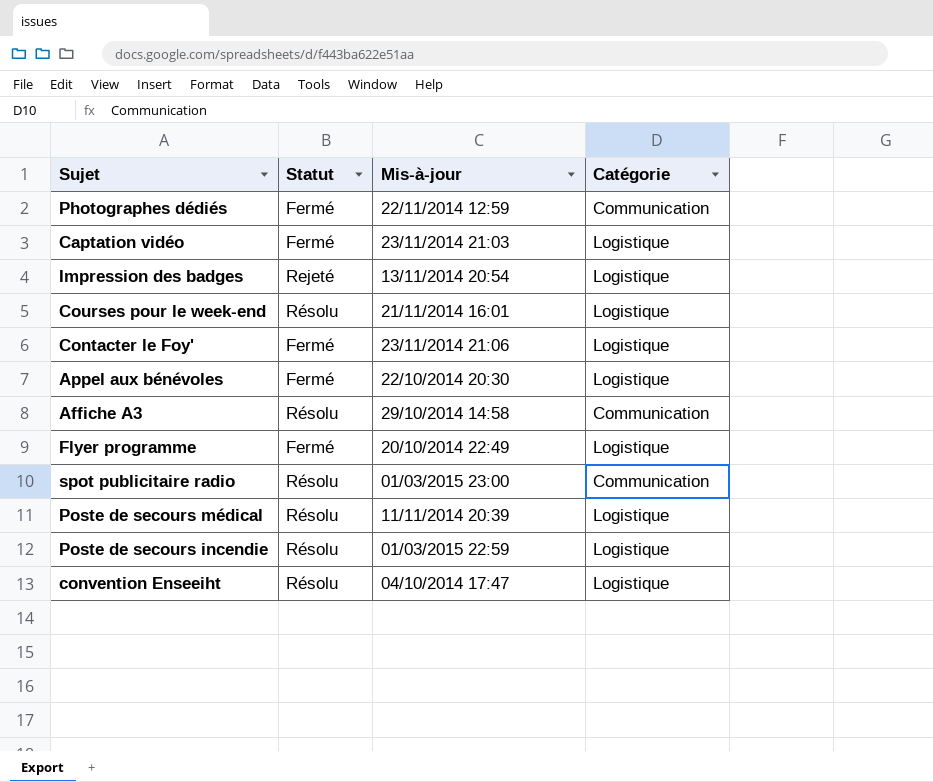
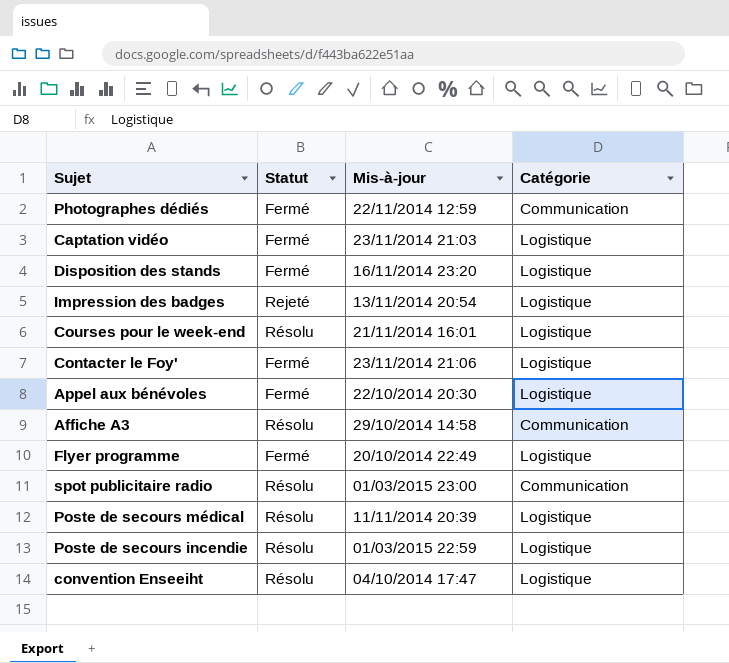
row Disposition des stands: none -> Fermé | 16/11/2014 23:20 | Logistique

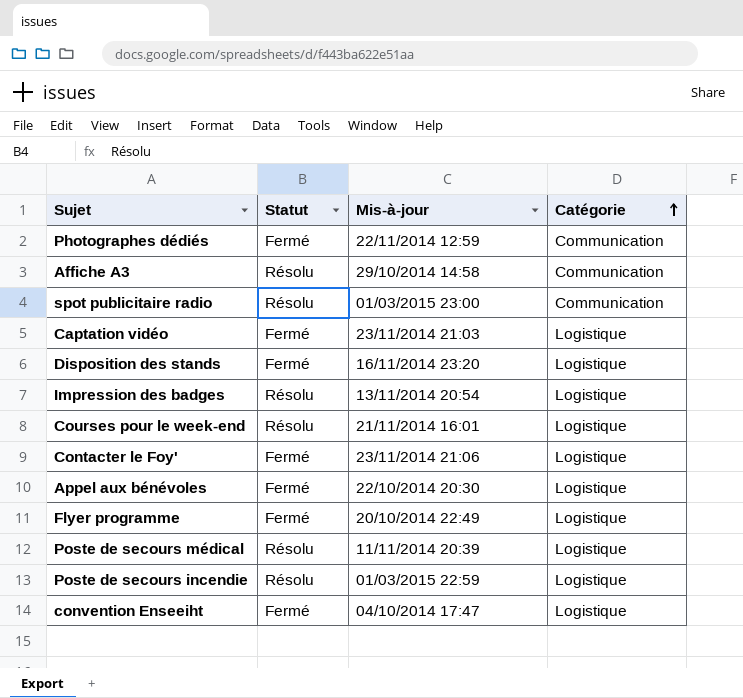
row order: none -> Catégorie ascending
Impression des badges | Statut: Rejeté -> Résolu
convention Enseeiht | Statut: Résolu -> Fermé

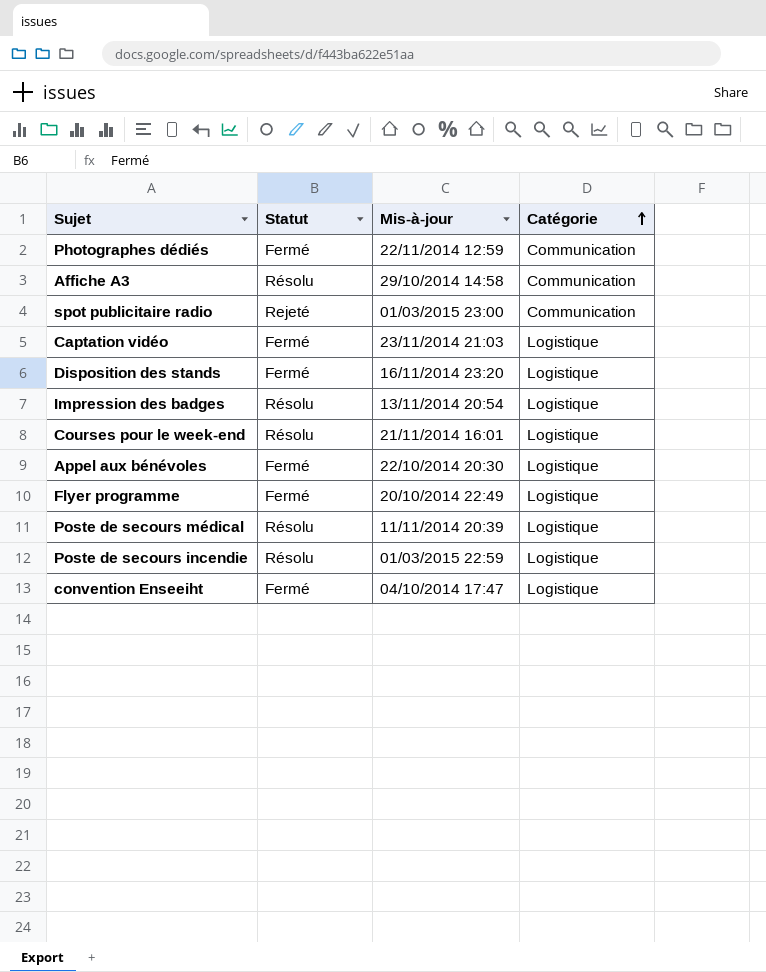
row Contacter le Foy': Fermé | 23/11/2014 21:06 | Logistique -> none
spot publicitaire radio | Statut: Résolu -> Rejeté

